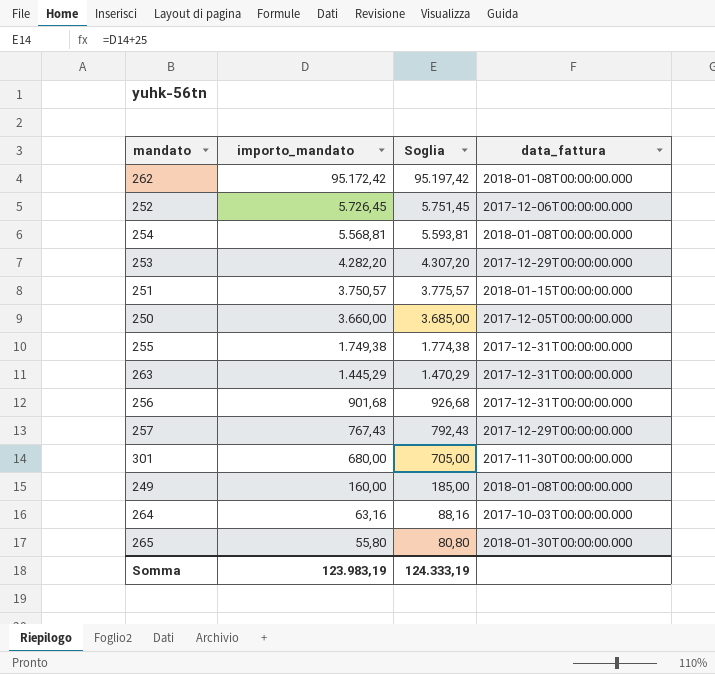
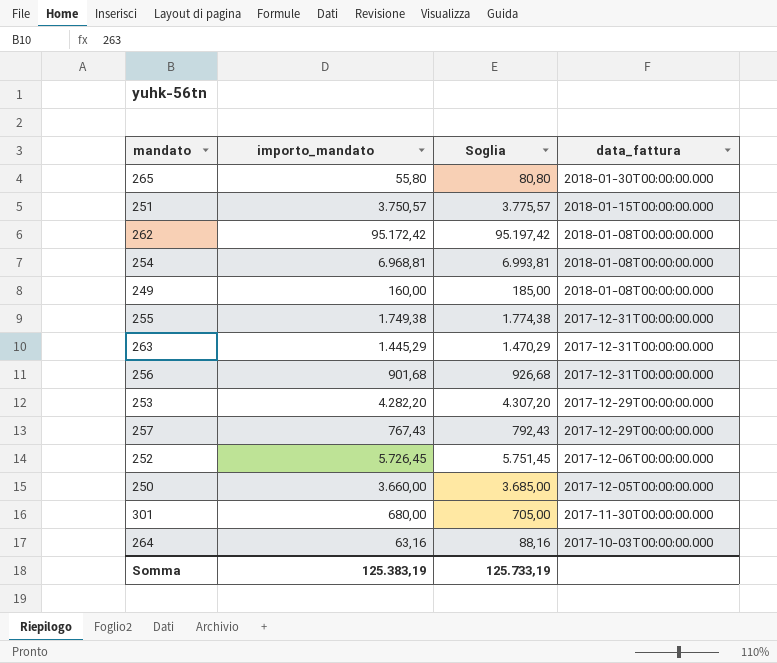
row order: importo_mandato descending -> data_fattura descending
254 | importo_mandato: 5.568,81 -> 6.968,81
254 | Soglia: 5.593,81 -> 6.993,81
Somma | importo_mandato: 123.983,19 -> 125.383,19
Somma | Soglia: 124.333,19 -> 125.733,19

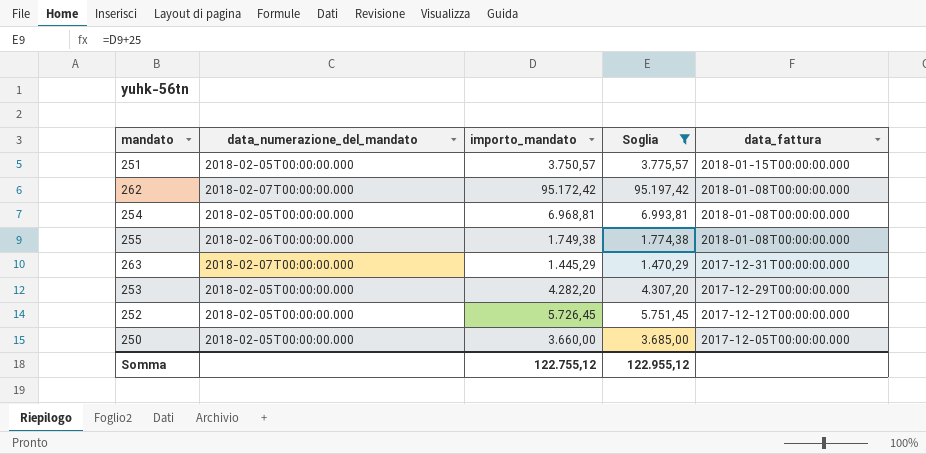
filter: none -> Soglia >= 1.470,29
column data_numerazione_del_mandato | position: none -> 2
255 | data_fattura: 2017-12-31T00:00:00.000 -> 2018-01-08T00:00:00.000
252 | data_fattura: 2017-12-06T00:00:00.000 -> 2017-12-12T00:00:00.000
Somma | importo_mandato: 125.383,19 -> 122.755,12
Somma | Soglia: 125.733,19 -> 122.955,12

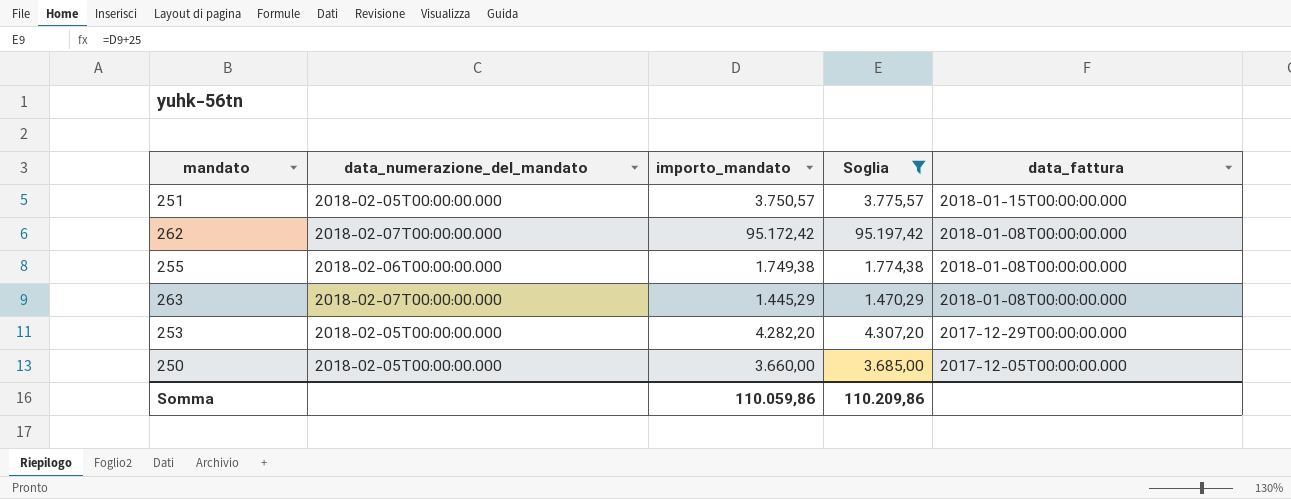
row 254: 2018-02-05T00:00:00.000 | 6.968,81 | 6.993,81 | 2018-01-08T00:00:00.000 -> none
row 252: 2018-02-05T00:00:00.000 | 5.726,45 | 5.751,45 | 2017-12-12T00:00:00.000 -> none
263 | data_fattura: 2017-12-31T00:00:00.000 -> 2018-01-08T00:00:00.000
Somma | importo_mandato: 122.755,12 -> 110.059,86
Somma | Soglia: 122.955,12 -> 110.209,86

